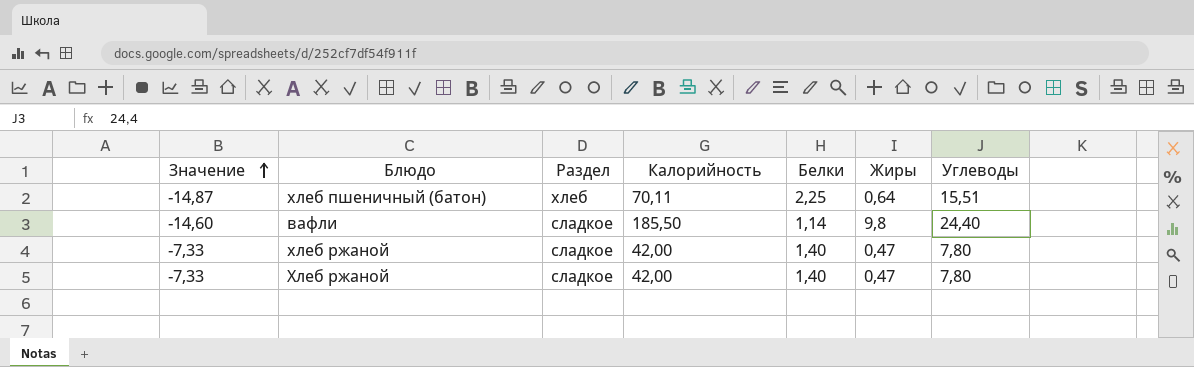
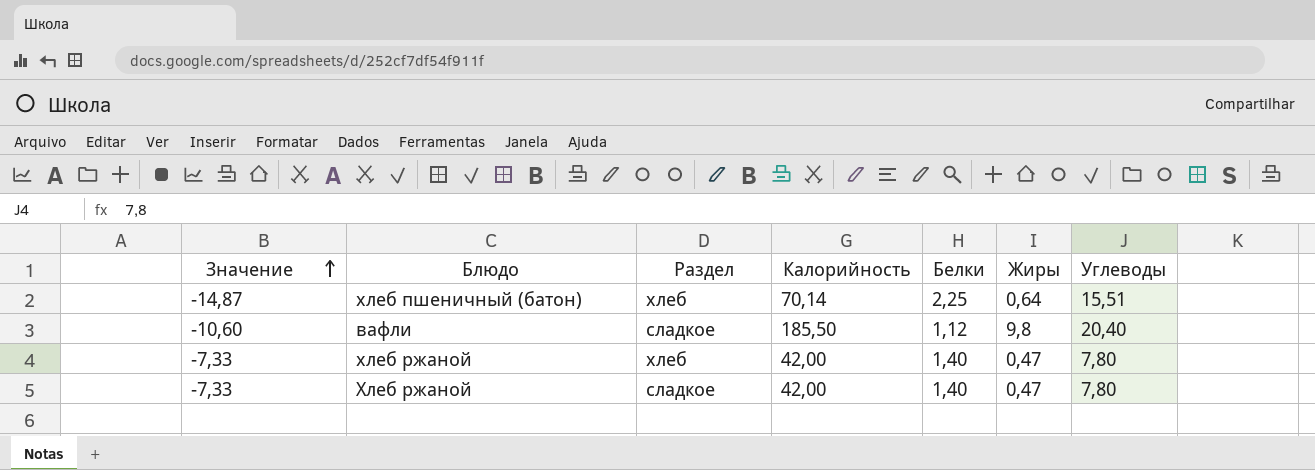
хлеб пшеничный (батон) | Калорийность: 70,11 -> 70,14
вафли | Значение: -14,60 -> -10,60
вафли | Белки: 1,14 -> 1,12
вафли | Углеводы: 24,40 -> 20,40
хлеб ржаной | Раздел: сладкое -> хлеб

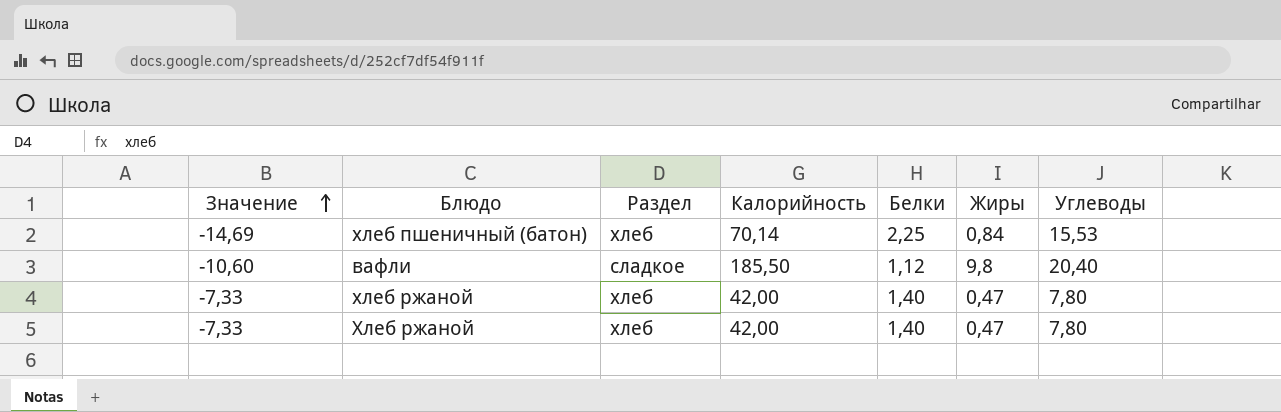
хлеб пшеничный (батон) | Значение: -14,87 -> -14,69
хлеб пшеничный (батон) | Жиры: 0,64 -> 0,84
хлеб пшеничный (батон) | Углеводы: 15,51 -> 15,53
Хлеб ржаной | Раздел: сладкое -> хлеб

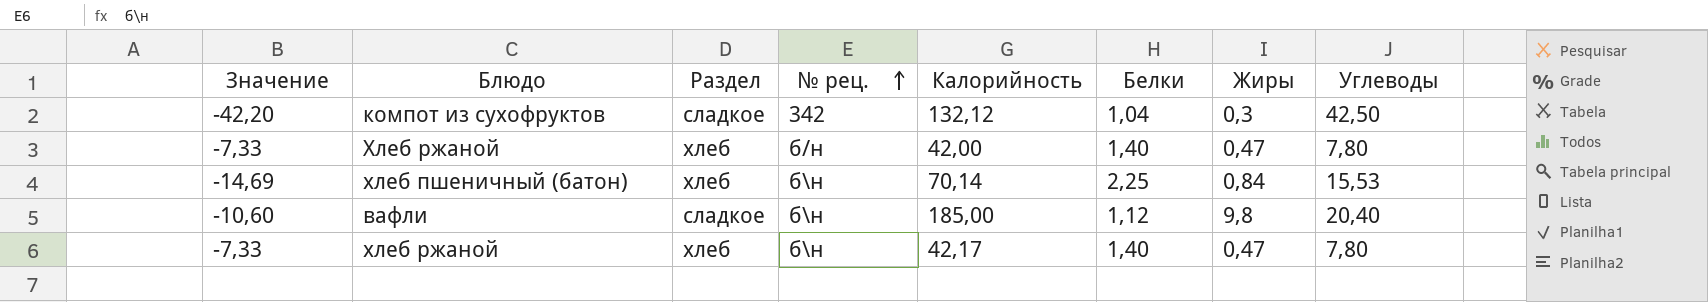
row order: Значение ascending -> № рец. ascending
column № рец. | position: none -> 4
row компот из сухофруктов: none -> -42,20 | сладкое | 342 | 132,12 | 1,04 | 0,3 | 42,50
вафли | Калорийность: 185,50 -> 185,00
хлеб ржаной | Калорийность: 42,00 -> 42,17

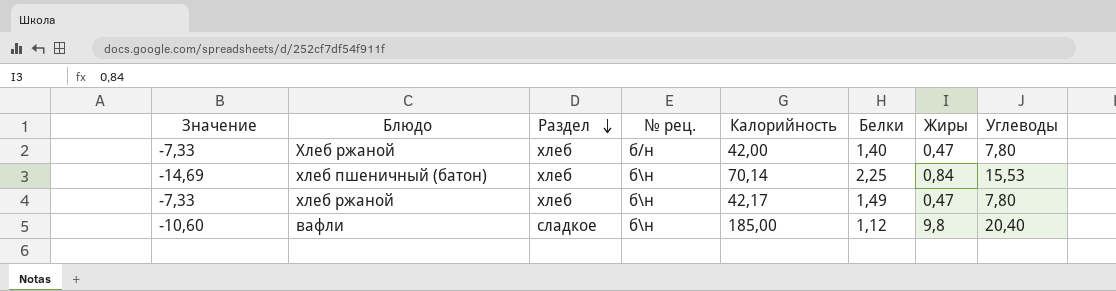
row order: № рец. ascending -> Раздел descending
row компот из сухофруктов: -42,20 | сладкое | 342 | 132,12 | 1,04 | 0,3 | 42,50 -> none
хлеб ржаной | Белки: 1,40 -> 1,49

